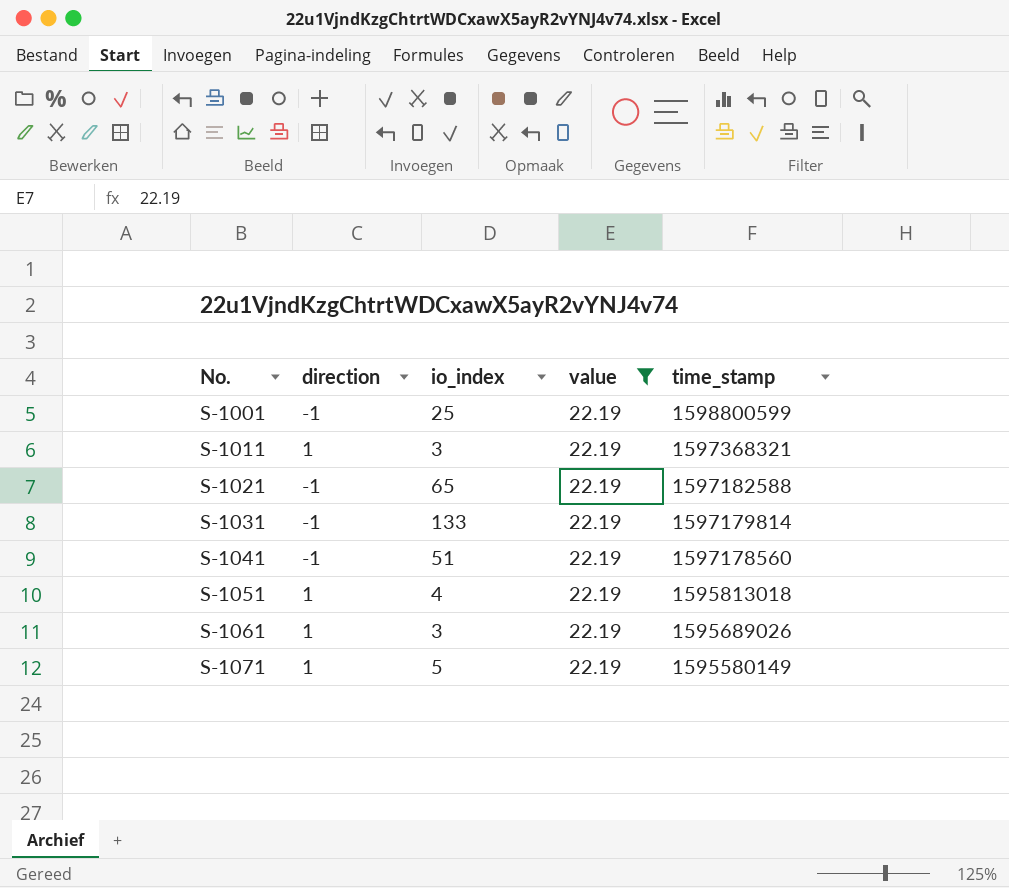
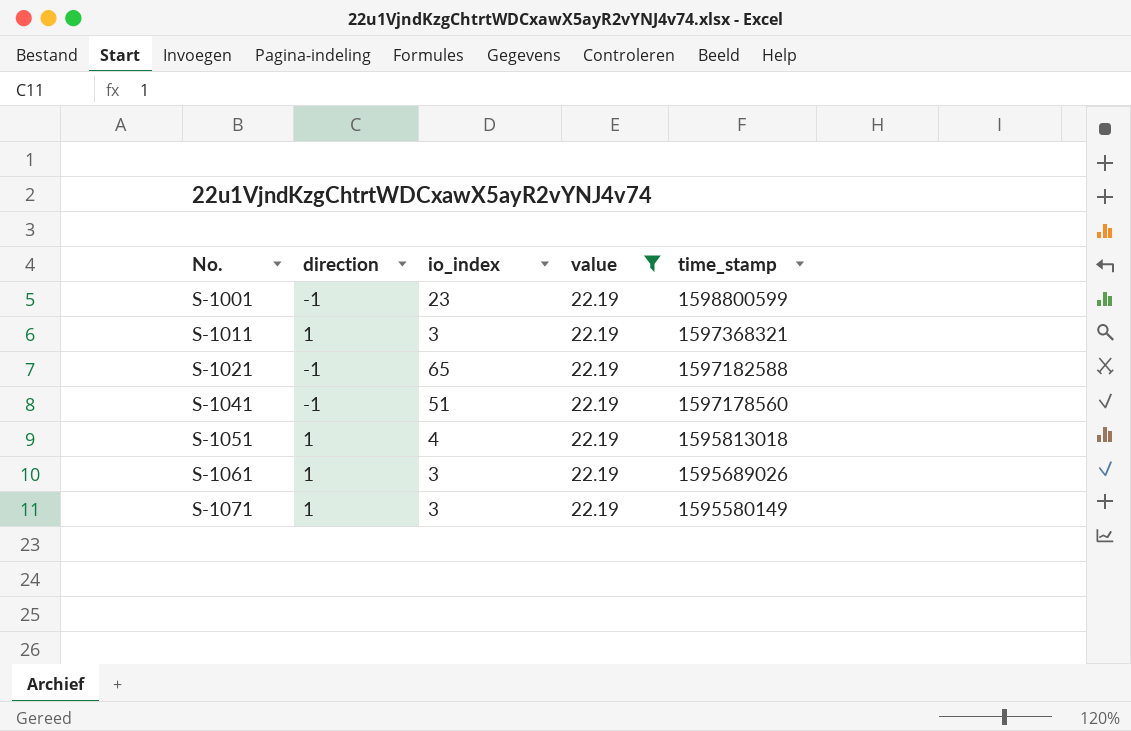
row S-1031: -1 | 133 | 22.19 | 1597179814 -> none
S-1001 | io_index: 25 -> 23
S-1071 | io_index: 5 -> 3

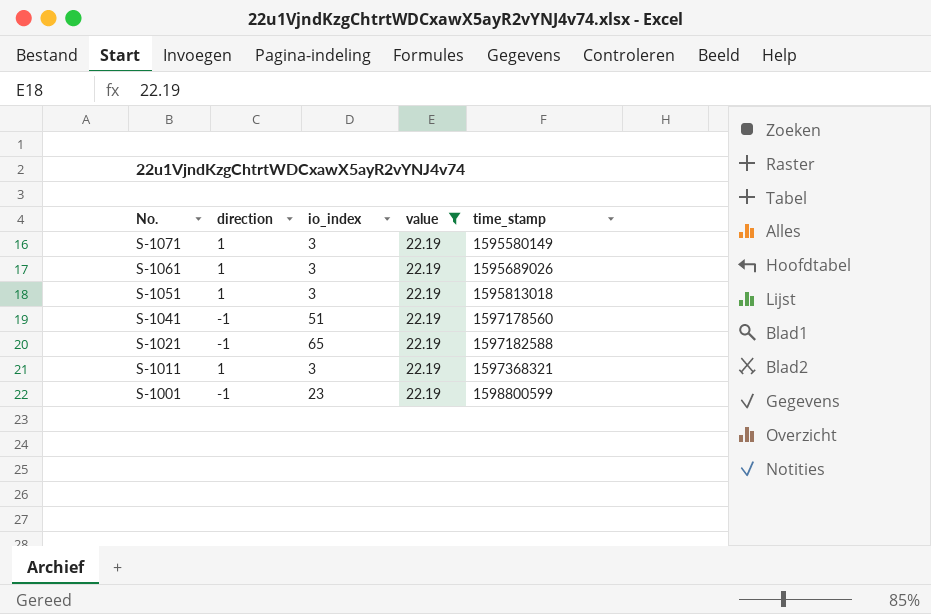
row order: No. ascending -> No. descending
S-1051 | io_index: 4 -> 3

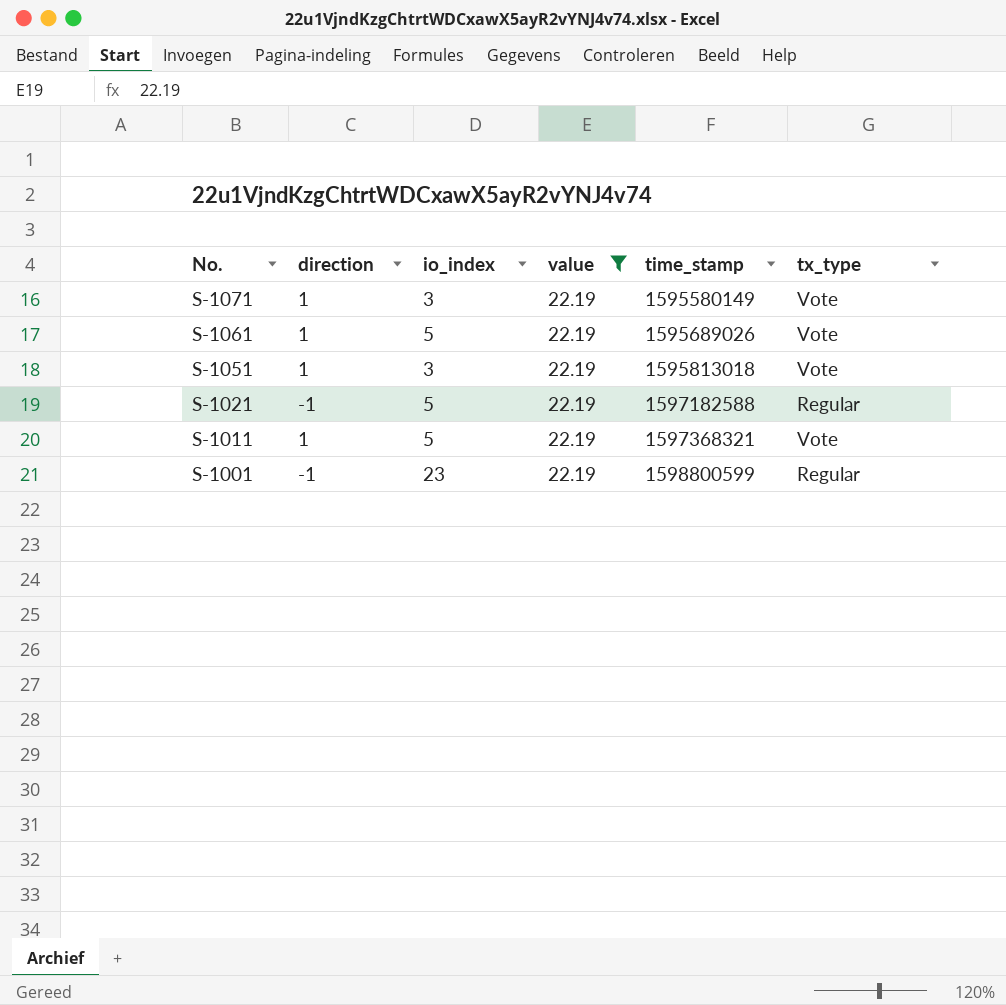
column tx_type | position: none -> 6
row S-1041: -1 | 51 | 22.19 | 1597178560 -> none
S-1061 | io_index: 3 -> 5
S-1021 | io_index: 65 -> 5
S-1011 | io_index: 3 -> 5

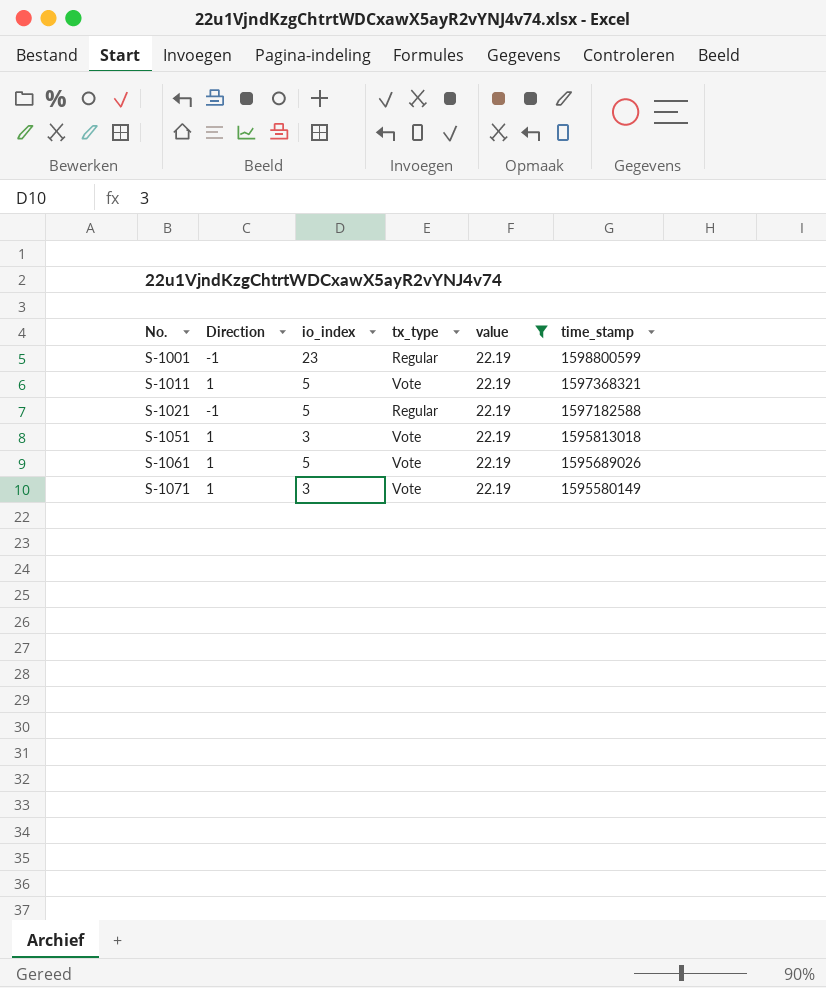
row order: No. descending -> No. ascending
column name: direction -> Direction
column tx_type | position: 6 -> 4

